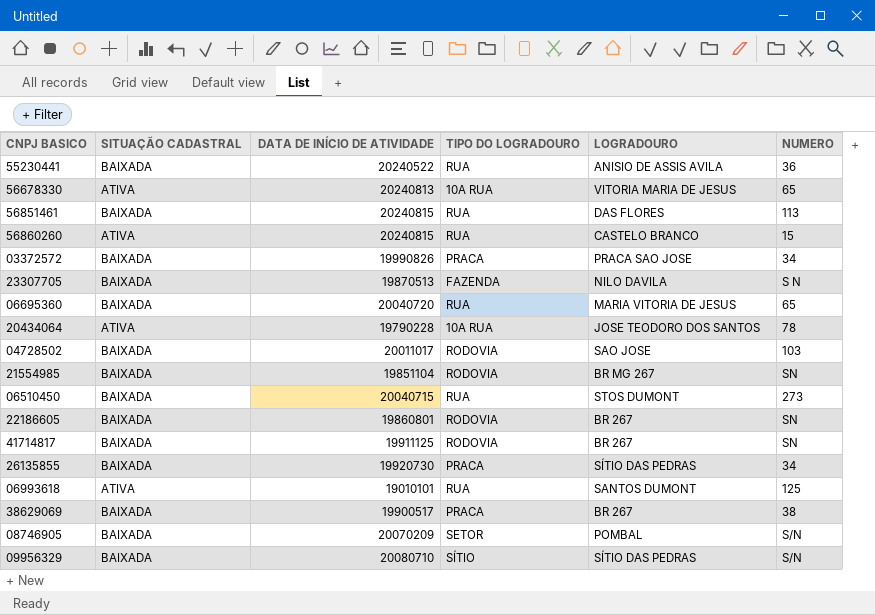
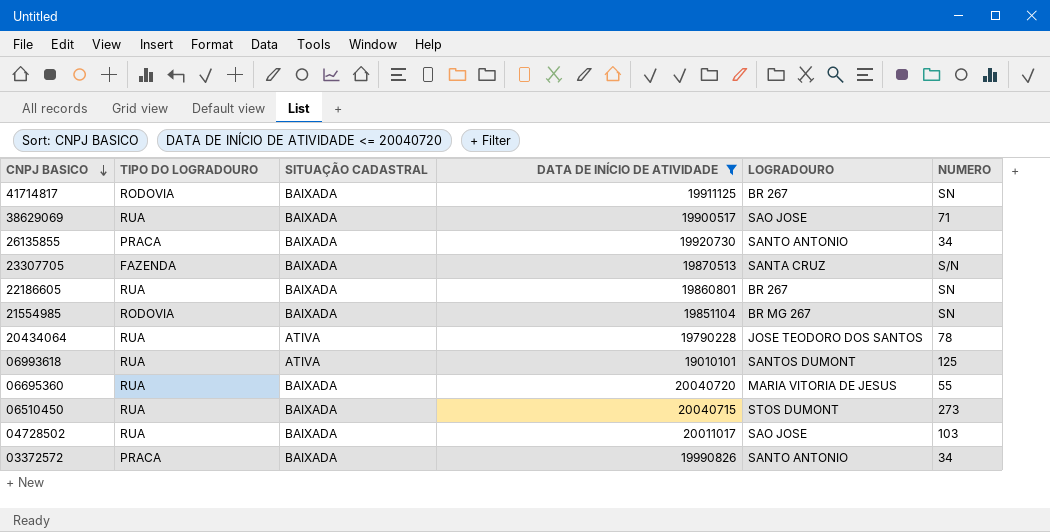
filter: none -> DATA DE INÍCIO DE ATIVIDADE <= 20040720
row order: none -> CNPJ BASICO descending
column TIPO DO LOGRADOURO | position: 4 -> 2
38629069 | TIPO DO LOGRADOURO: PRACA -> RUA
38629069 | LOGRADOURO: BR 267 -> SAO JOSE
38629069 | NUMERO: 38 -> 71
26135855 | LOGRADOURO: SÍTIO DAS PEDRAS -> SANTO ANTONIO
23307705 | LOGRADOURO: NILO DAVILA -> SANTA CRUZ
23307705 | NUMERO: S N -> S/N
22186605 | TIPO DO LOGRADOURO: RODOVIA -> RUA
20434064 | TIPO DO LOGRADOURO: 10A RUA -> RUA
06695360 | NUMERO: 65 -> 55
04728502 | TIPO DO LOGRADOURO: RODOVIA -> RUA
03372572 | LOGRADOURO: PRACA SAO JOSE -> SANTO ANTONIO

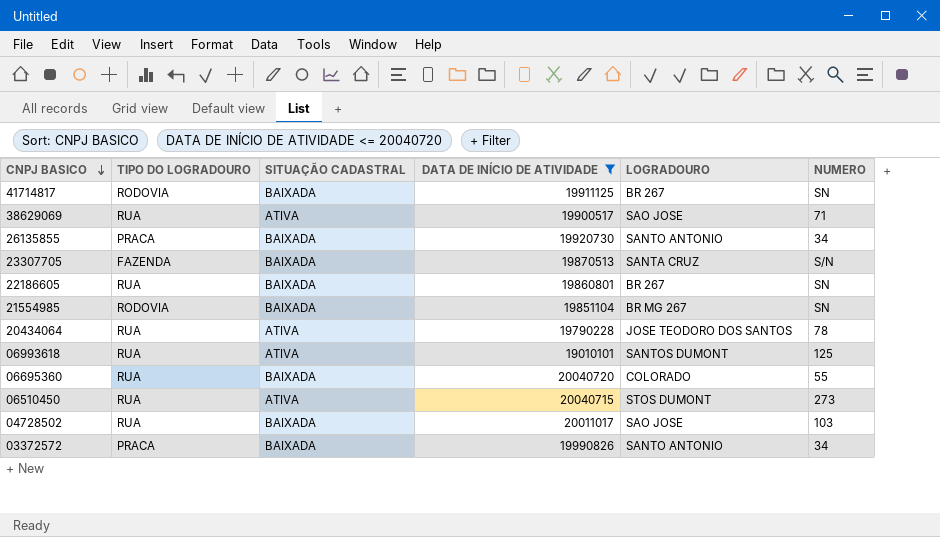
38629069 | SITUAÇÃO CADASTRAL: BAIXADA -> ATIVA
06695360 | LOGRADOURO: MARIA VITORIA DE JESUS -> COLORADO
06510450 | SITUAÇÃO CADASTRAL: BAIXADA -> ATIVA

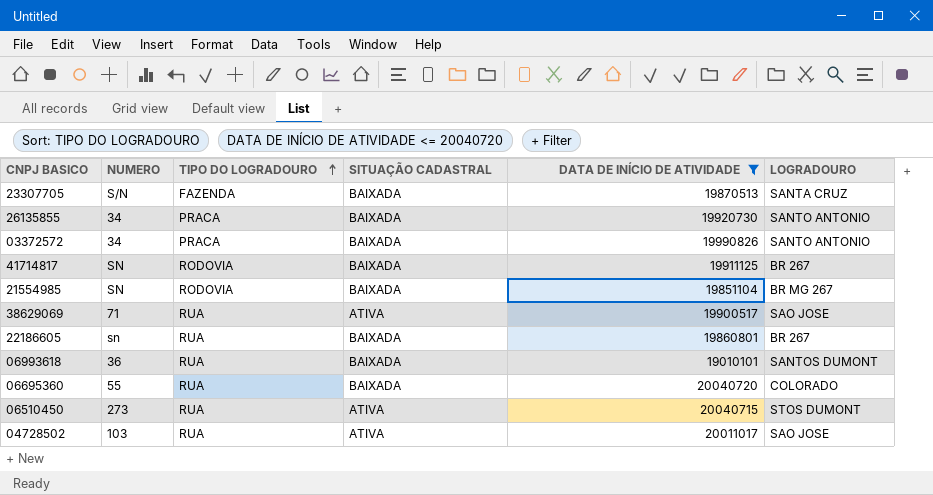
row order: CNPJ BASICO descending -> TIPO DO LOGRADOURO ascending
column NUMERO | position: 6 -> 2
row 20434064: RUA | ATIVA | 19790228 | JOSE TEODORO DOS SANTOS | 78 -> none
22186605 | NUMERO: SN -> sn
06993618 | NUMERO: 125 -> 36
06993618 | SITUAÇÃO CADASTRAL: ATIVA -> BAIXADA
04728502 | SITUAÇÃO CADASTRAL: BAIXADA -> ATIVA

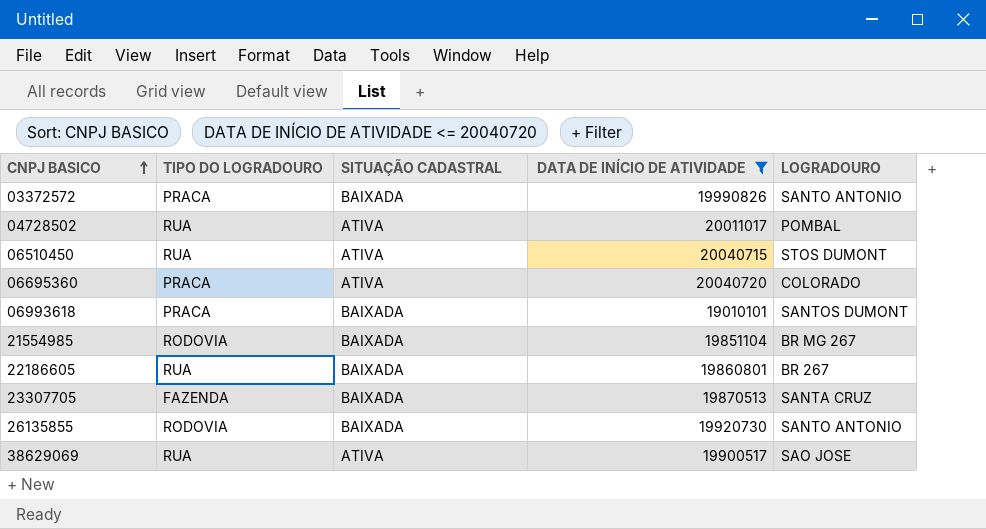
row order: TIPO DO LOGRADOURO ascending -> CNPJ BASICO ascending
column NUMERO | position: 2 -> none
row 41714817: SN | RODOVIA | BAIXADA | 19911125 | BR 267 -> none
04728502 | LOGRADOURO: SAO JOSE -> POMBAL
06695360 | TIPO DO LOGRADOURO: RUA -> PRACA
06695360 | SITUAÇÃO CADASTRAL: BAIXADA -> ATIVA
06993618 | TIPO DO LOGRADOURO: RUA -> PRACA
26135855 | TIPO DO LOGRADOURO: PRACA -> RODOVIA

